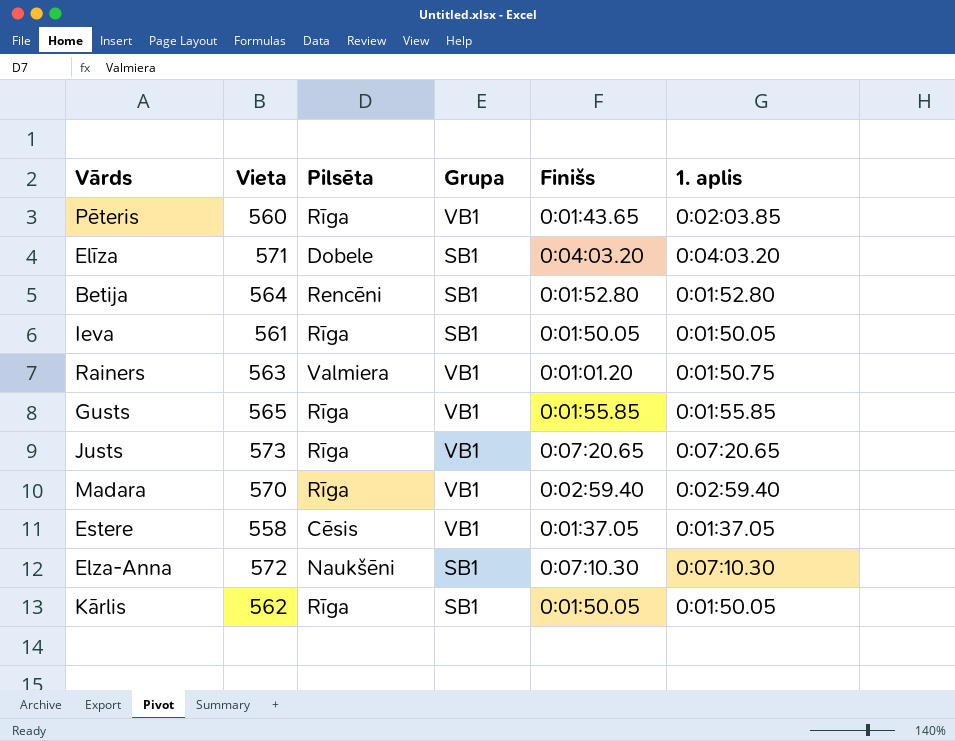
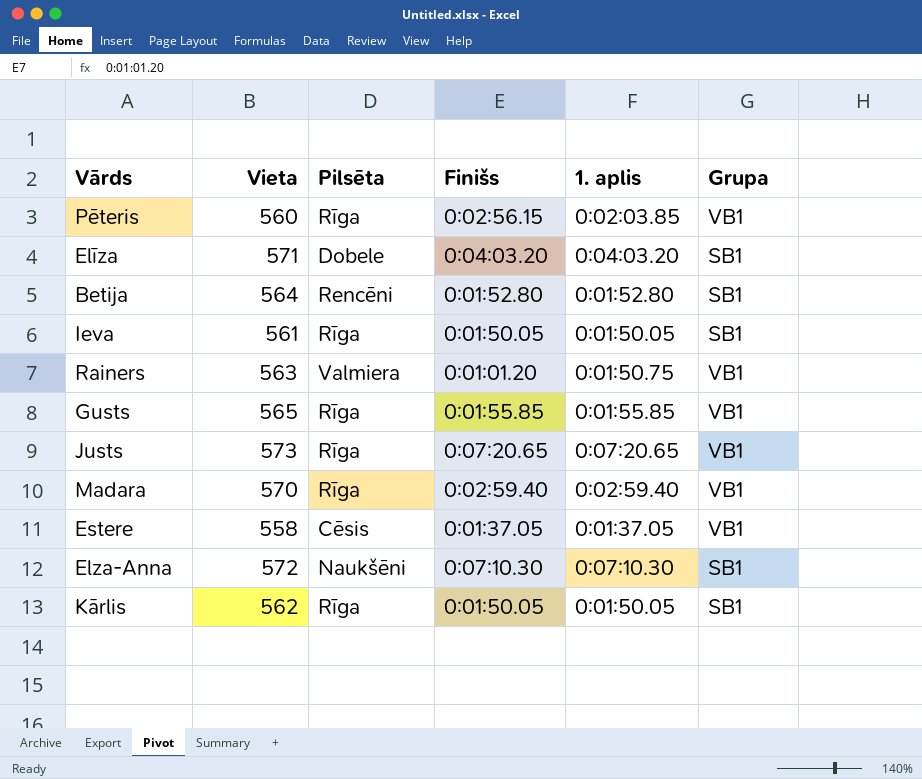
column Grupa | position: 4 -> 6
Pēteris | Finišs: 0:01:43.65 -> 0:02:56.15

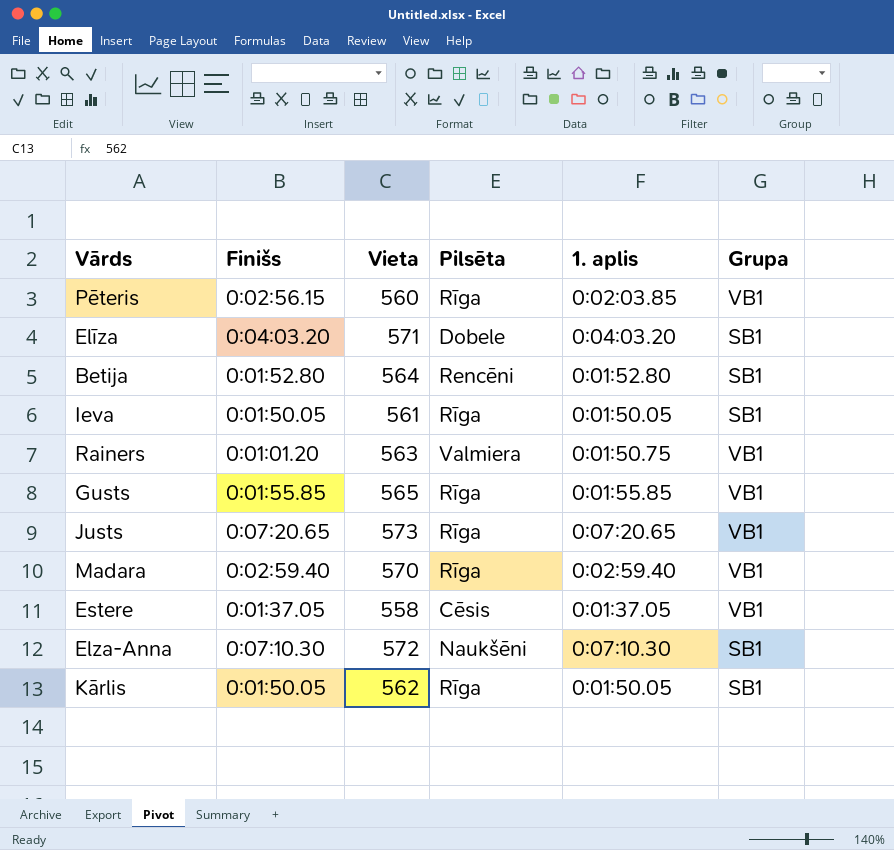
column Finišs | position: 4 -> 2

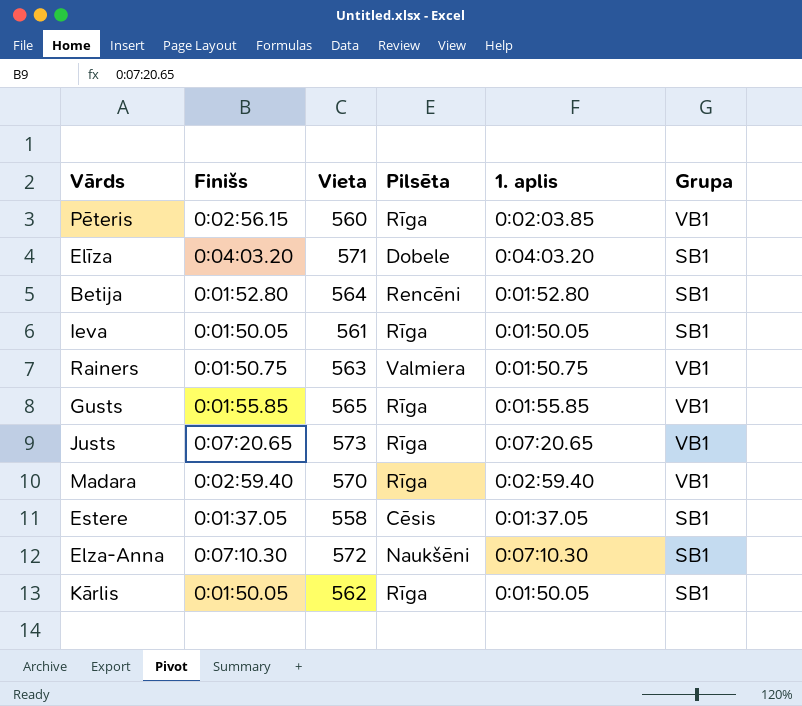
Rainers | Finišs: 0:01:01.20 -> 0:01:50.75
Estere | Grupa: VB1 -> SB1

